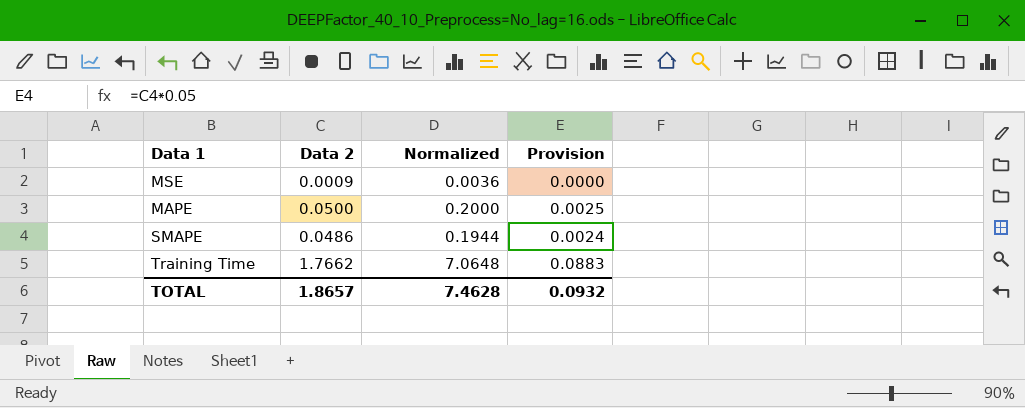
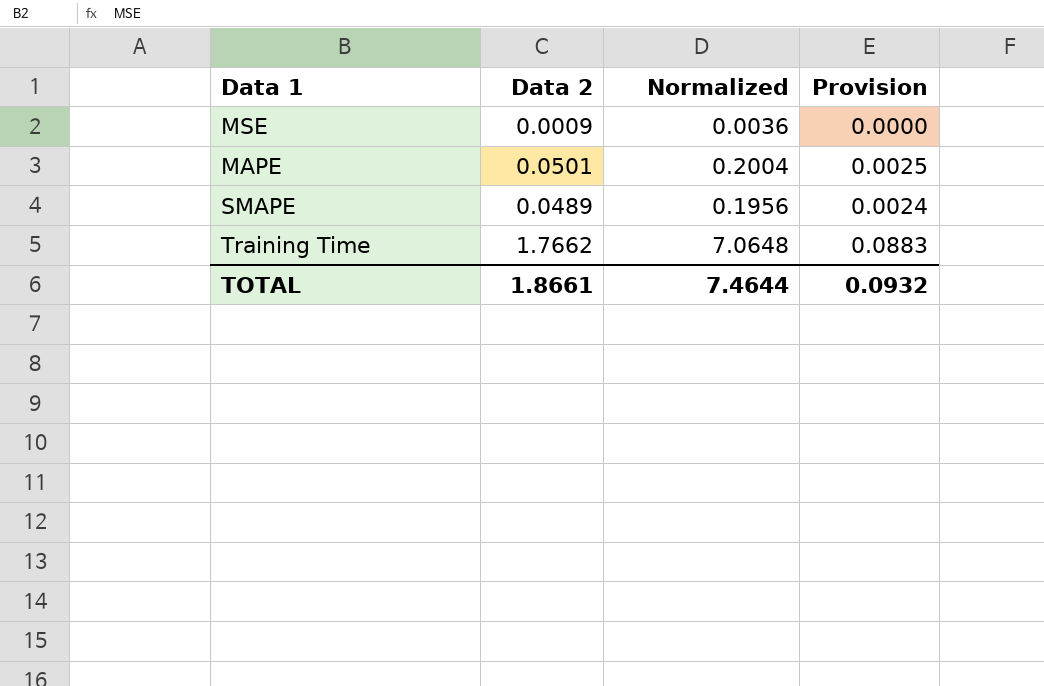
MAPE | Data 2: 0.0500 -> 0.0501
MAPE | Normalized: 0.2000 -> 0.2004
SMAPE | Data 2: 0.0486 -> 0.0489
SMAPE | Normalized: 0.1944 -> 0.1956
TOTAL | Data 2: 1.8657 -> 1.8661
TOTAL | Normalized: 7.4628 -> 7.4644

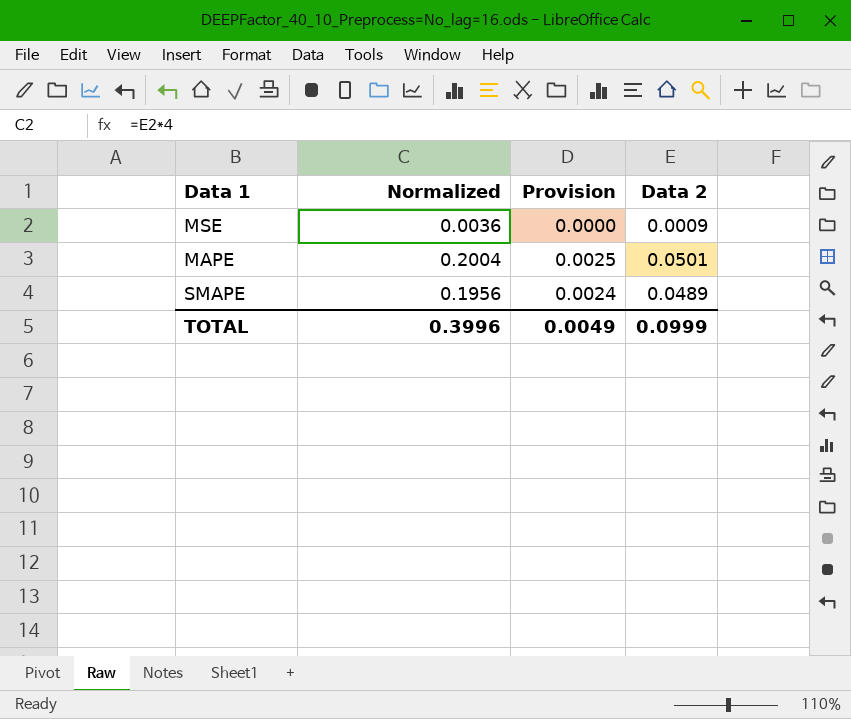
column Data 2 | position: 2 -> 4
row Training Time: 1.7662 | 7.0648 | 0.0883 -> none
TOTAL | Normalized: 7.4644 -> 0.3996
TOTAL | Provision: 0.0932 -> 0.0049
TOTAL | Data 2: 1.8661 -> 0.0999

